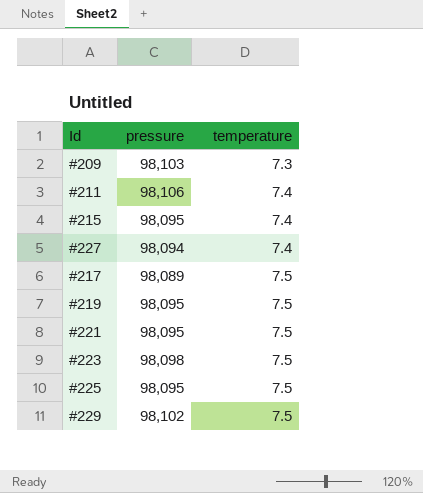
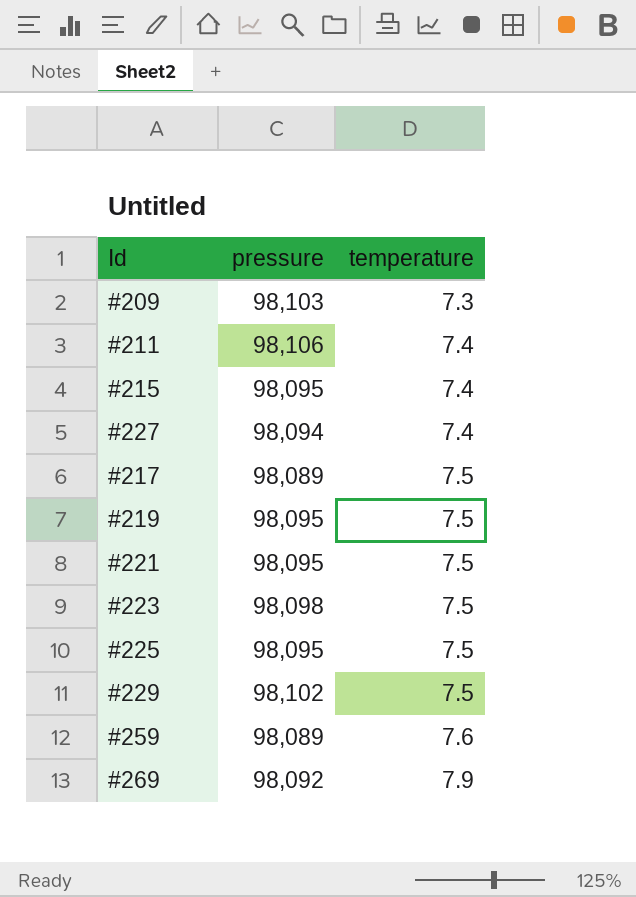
row #259: none -> 98,089 | 7.6
row #269: none -> 98,092 | 7.9

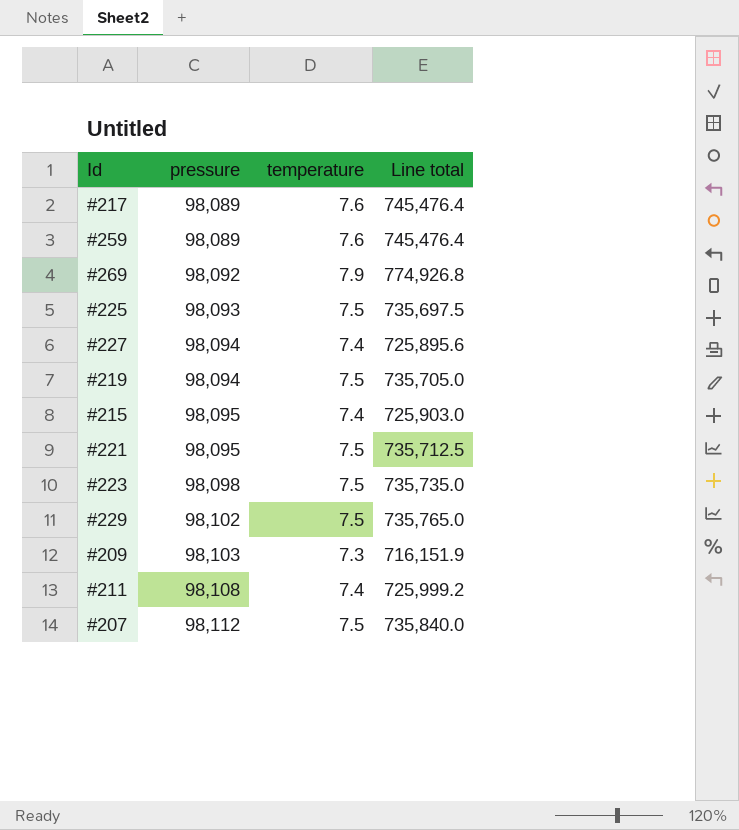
row order: temperature ascending -> pressure ascending
column Line total | formula: none -> [pressure] * [temperature]
#217 | temperature: 7.5 -> 7.6
#225 | pressure: 98,095 -> 98,093
#219 | pressure: 98,095 -> 98,094
#211 | pressure: 98,106 -> 98,108
row #207: none -> 98,112 | 7.5 | 735,840.0

